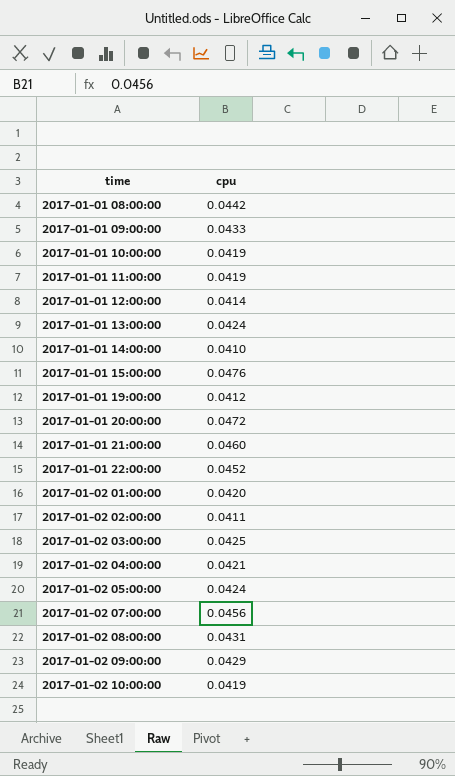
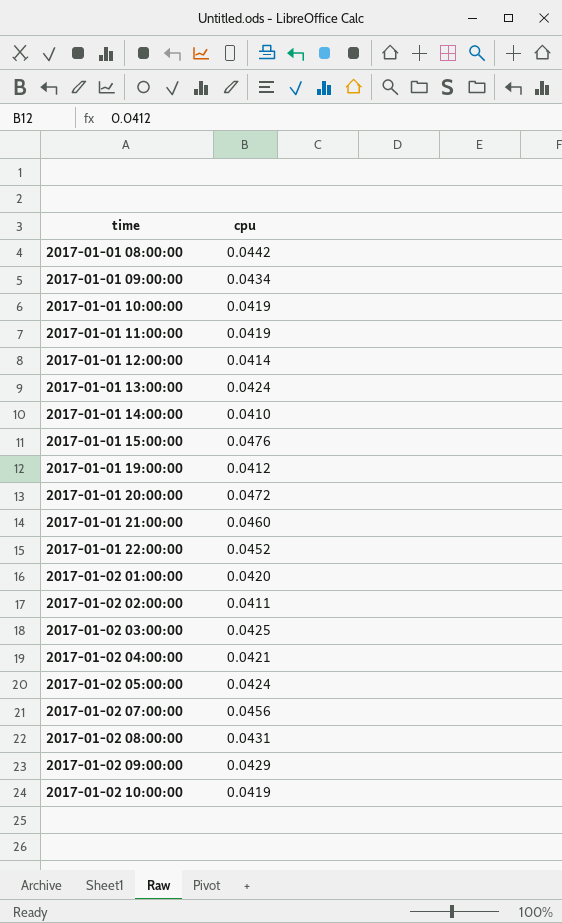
2017-01-01 09:00:00 | cpu: 0.0433 -> 0.0434

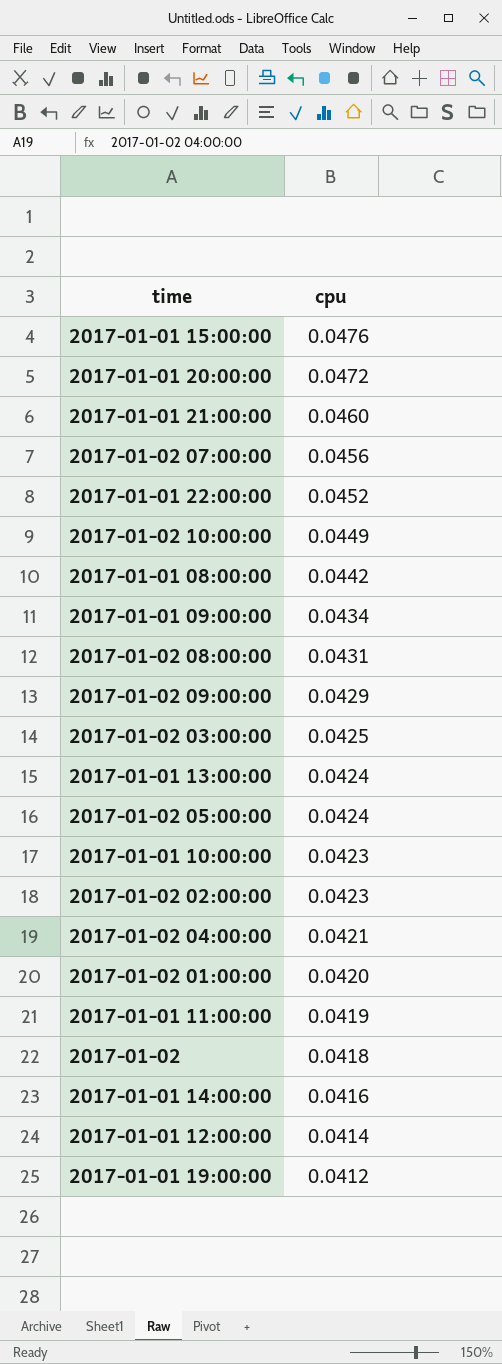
row order: time ascending -> cpu descending
2017-01-02 10:00:00 | cpu: 0.0419 -> 0.0449
2017-01-01 10:00:00 | cpu: 0.0419 -> 0.0423
2017-01-02 02:00:00 | cpu: 0.0411 -> 0.0423
row 2017-01-02: none -> 0.0418
2017-01-01 14:00:00 | cpu: 0.0410 -> 0.0416

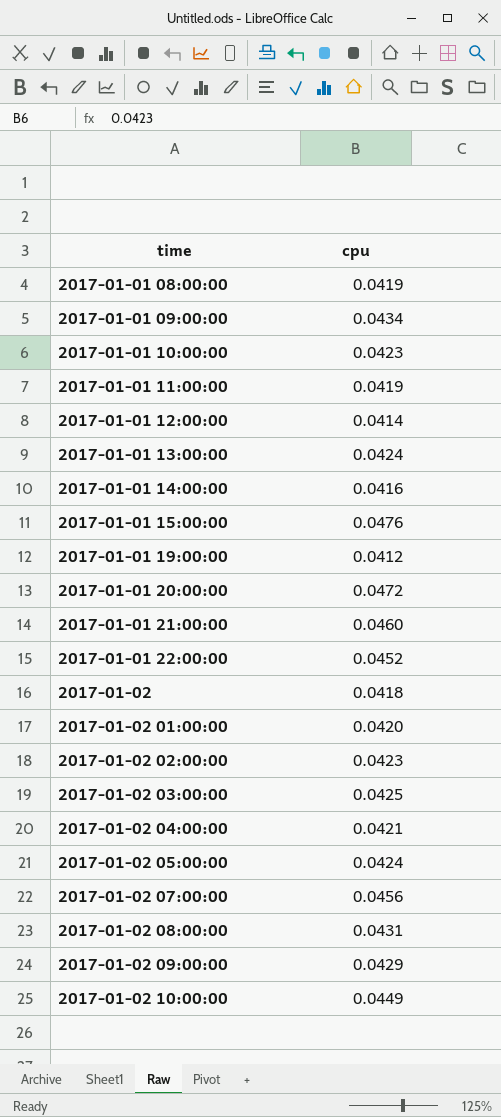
row order: cpu descending -> time ascending
2017-01-01 08:00:00 | cpu: 0.0442 -> 0.0419

